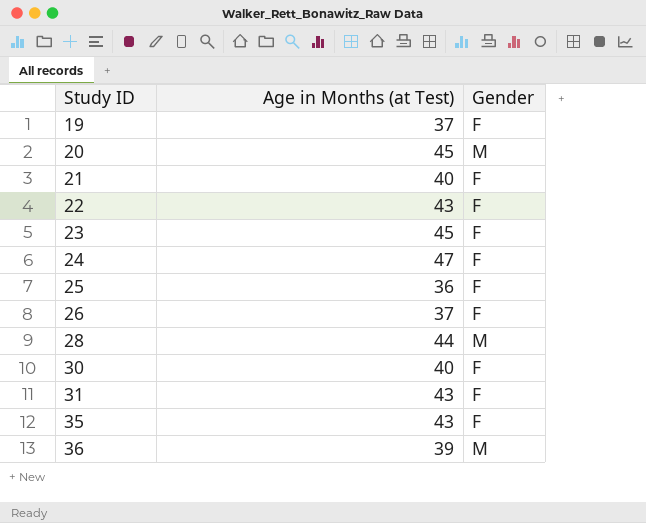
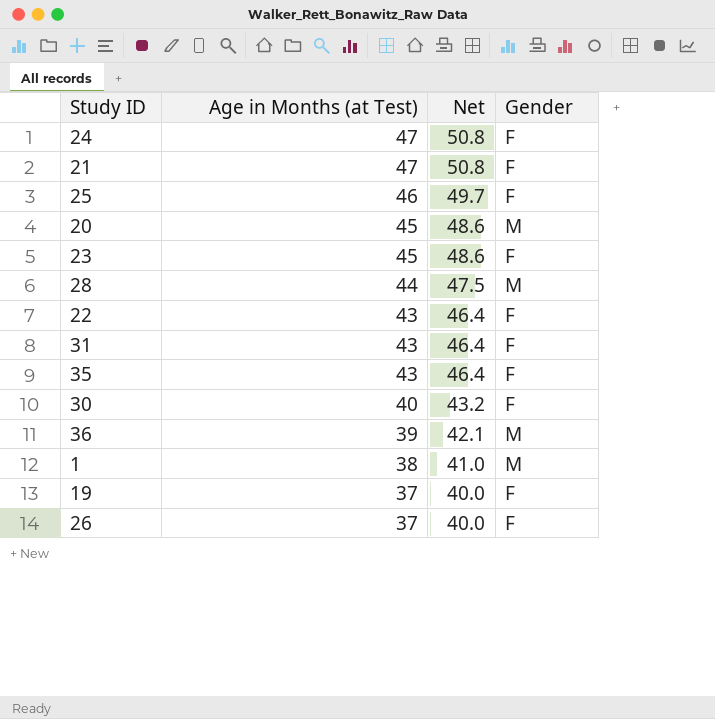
row order: Study ID ascending -> Age in Months (at Test) descending
column Net | formula: none -> [Age in Months (at Test)] * 1.08
21 | Age in Months (at Test): 40 -> 47
25 | Age in Months (at Test): 36 -> 46
row 1: none -> 38 | 41.0 | M

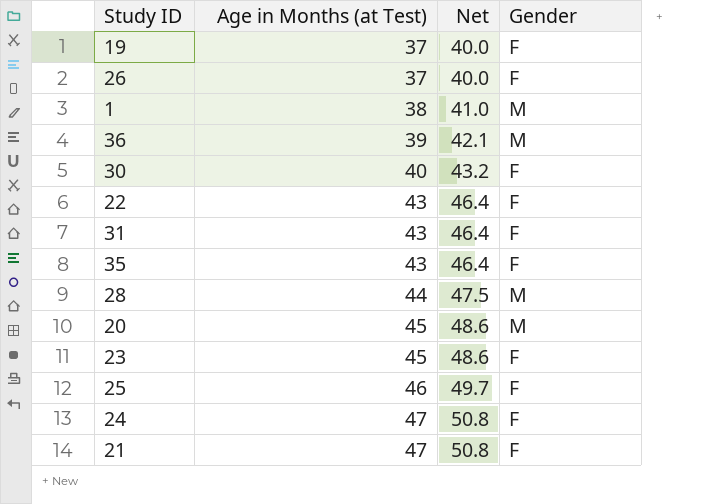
row order: Age in Months (at Test) descending -> Age in Months (at Test) ascending

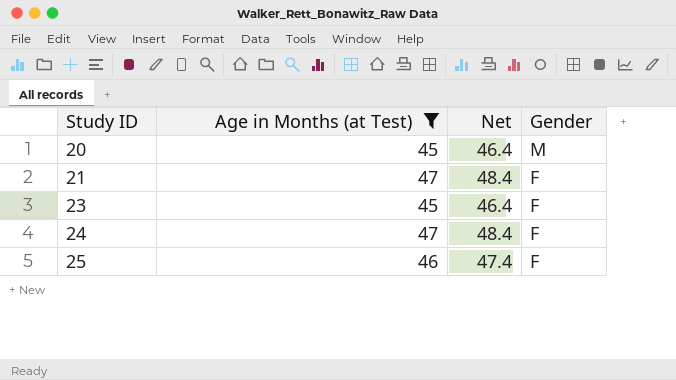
filter: none -> Age in Months (at Test) >= 45
row order: Age in Months (at Test) ascending -> Study ID ascending
column Net | formula: [Age in Months (at Test)] * 1.08 -> [Age in Months (at Test)] * 1.03

